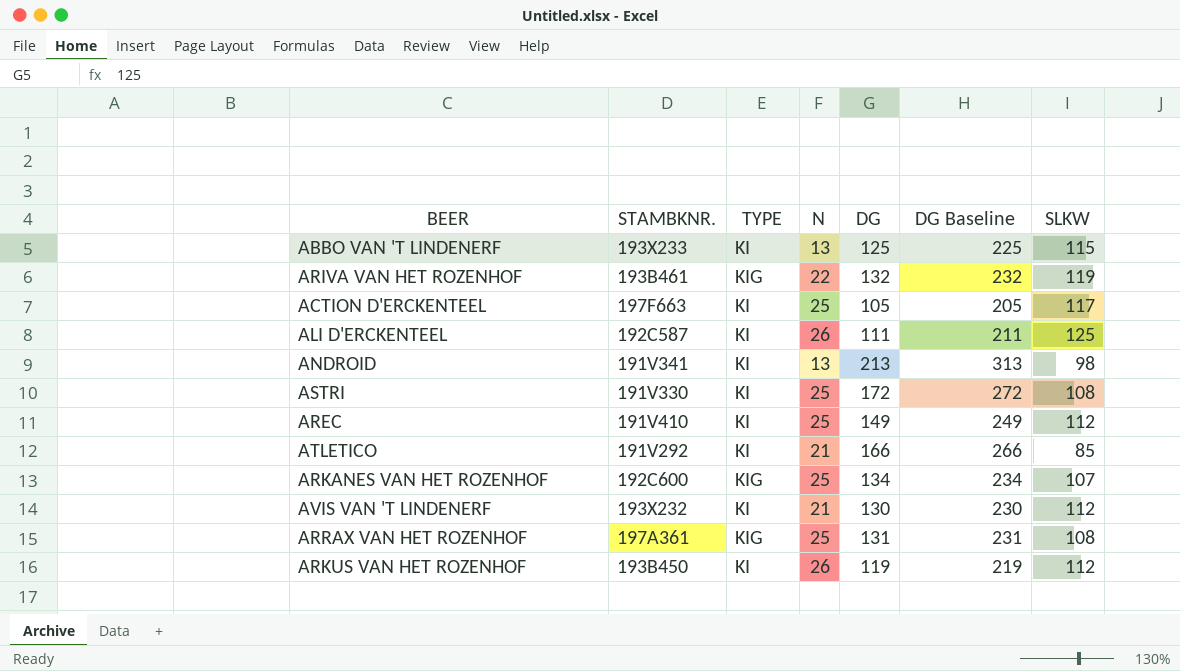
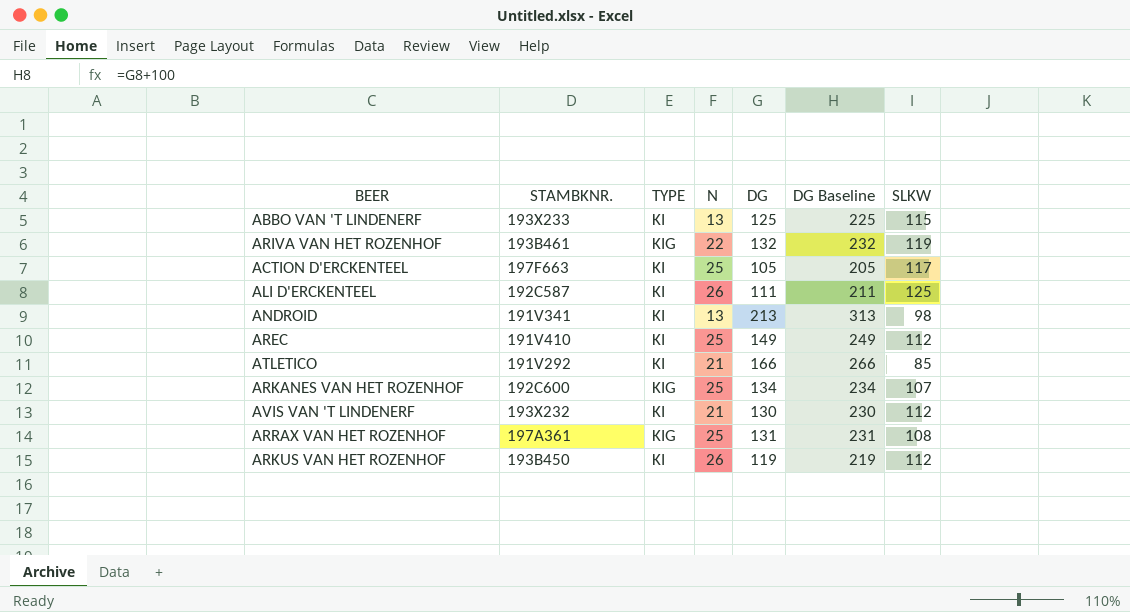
row ASTRI: 191V330 | KI | 25 | 172 | 272 | 108 -> none

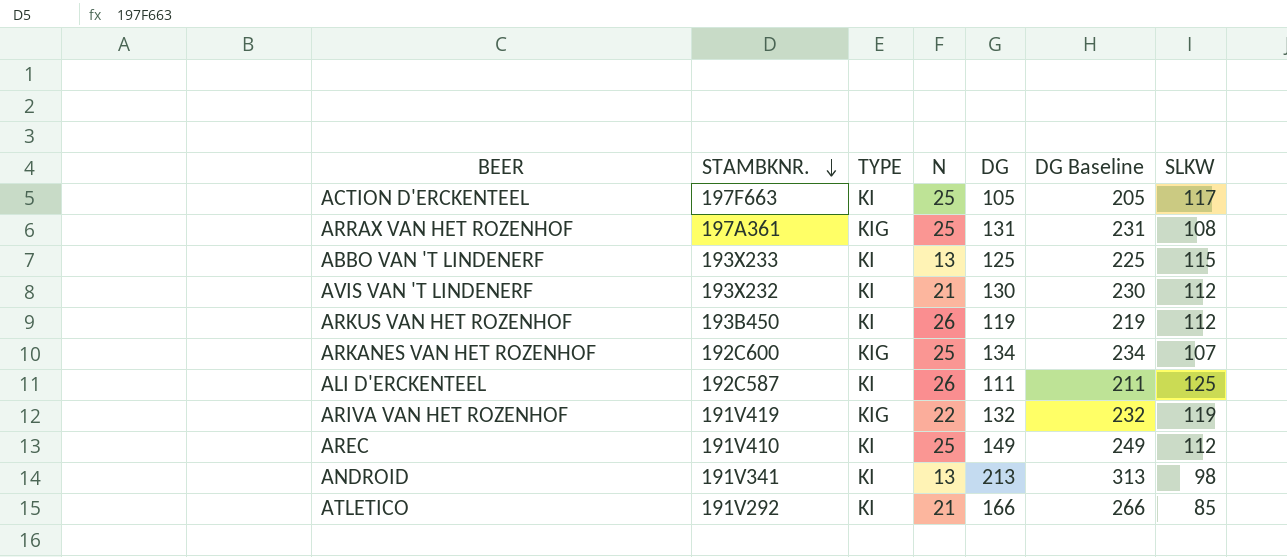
row order: none -> STAMBKNR. descending
ARIVA VAN HET ROZENHOF | STAMBKNR.: 193B461 -> 191V419

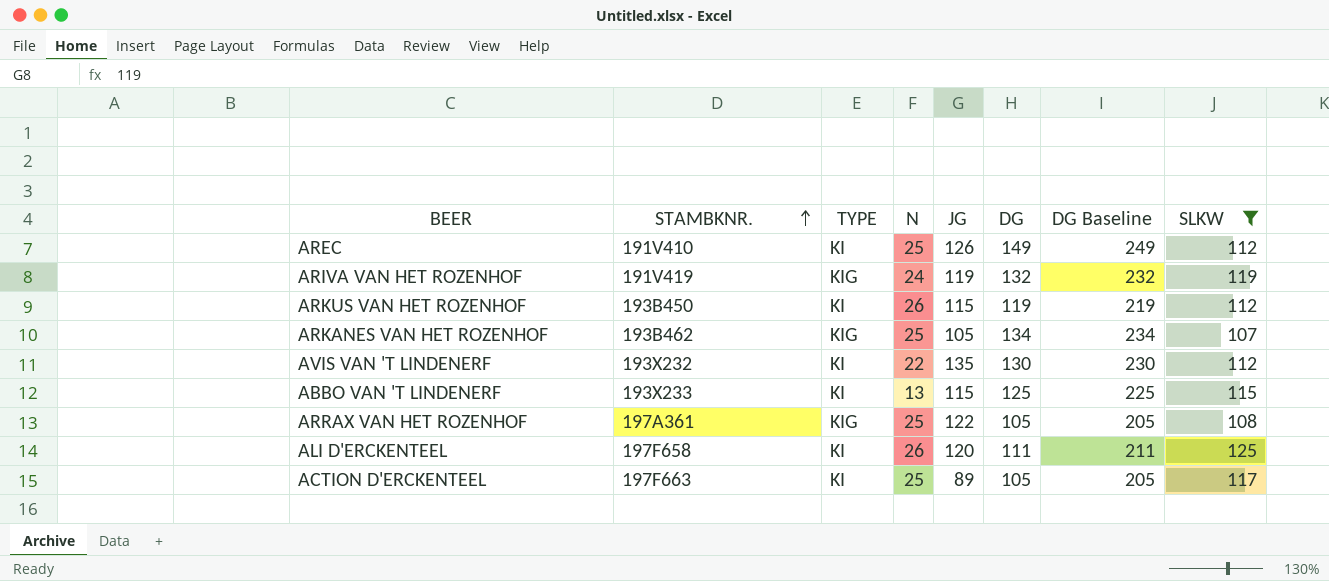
filter: none -> SLKW >= 107
row order: STAMBKNR. descending -> STAMBKNR. ascending
column JG | position: none -> 5
ARIVA VAN HET ROZENHOF | N: 22 -> 24
ARKANES VAN HET ROZENHOF | STAMBKNR.: 192C600 -> 193B462
AVIS VAN 'T LINDENERF | N: 21 -> 22
ARRAX VAN HET ROZENHOF | DG: 131 -> 105
ARRAX VAN HET ROZENHOF | DG Baseline: 231 -> 205
ALI D'ERCKENTEEL | STAMBKNR.: 192C587 -> 197F658

